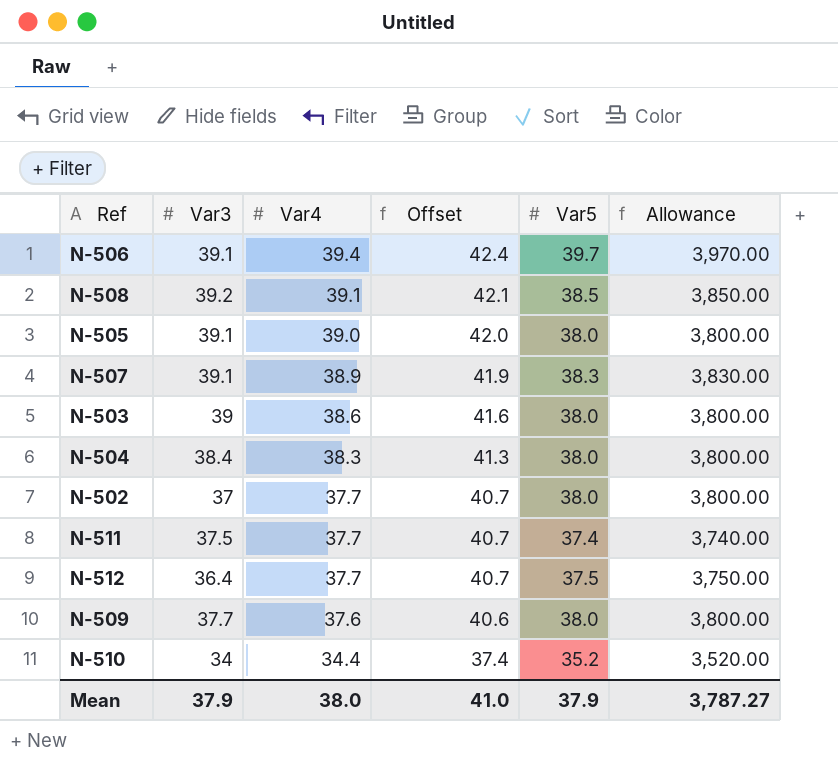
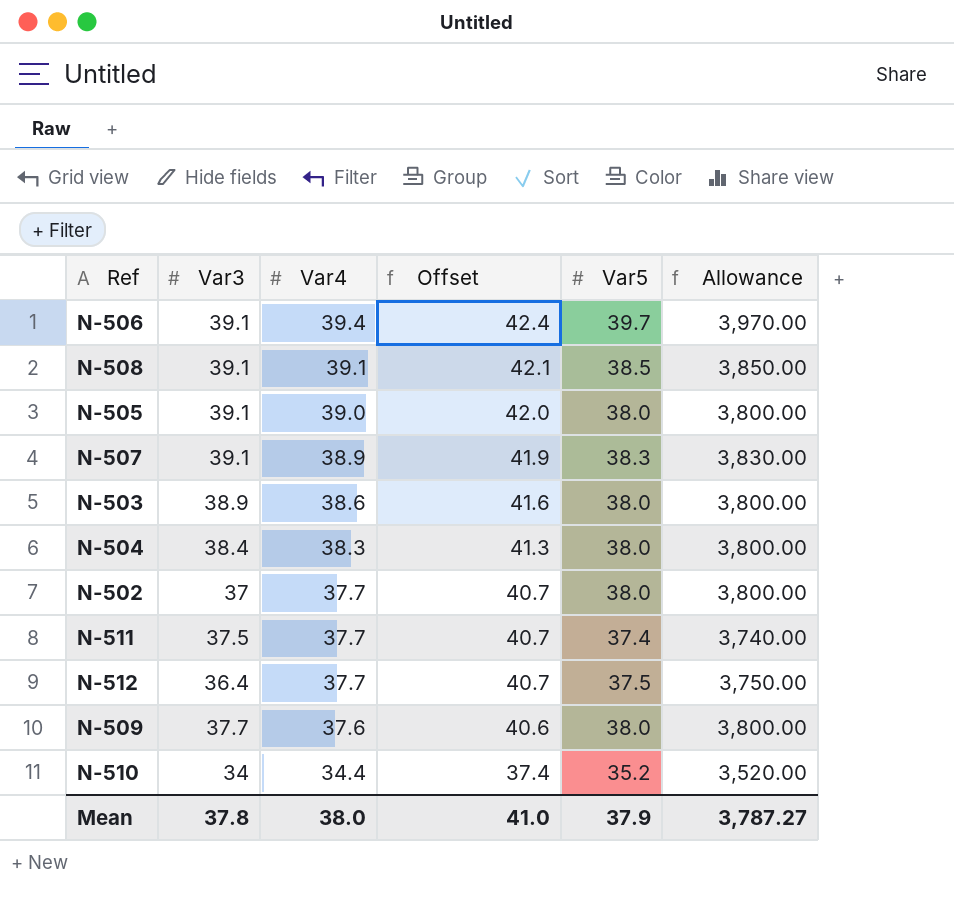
N-508 | Var3: 39.2 -> 39.1
N-503 | Var3: 39 -> 38.9
Mean | Var3: 37.9 -> 37.8

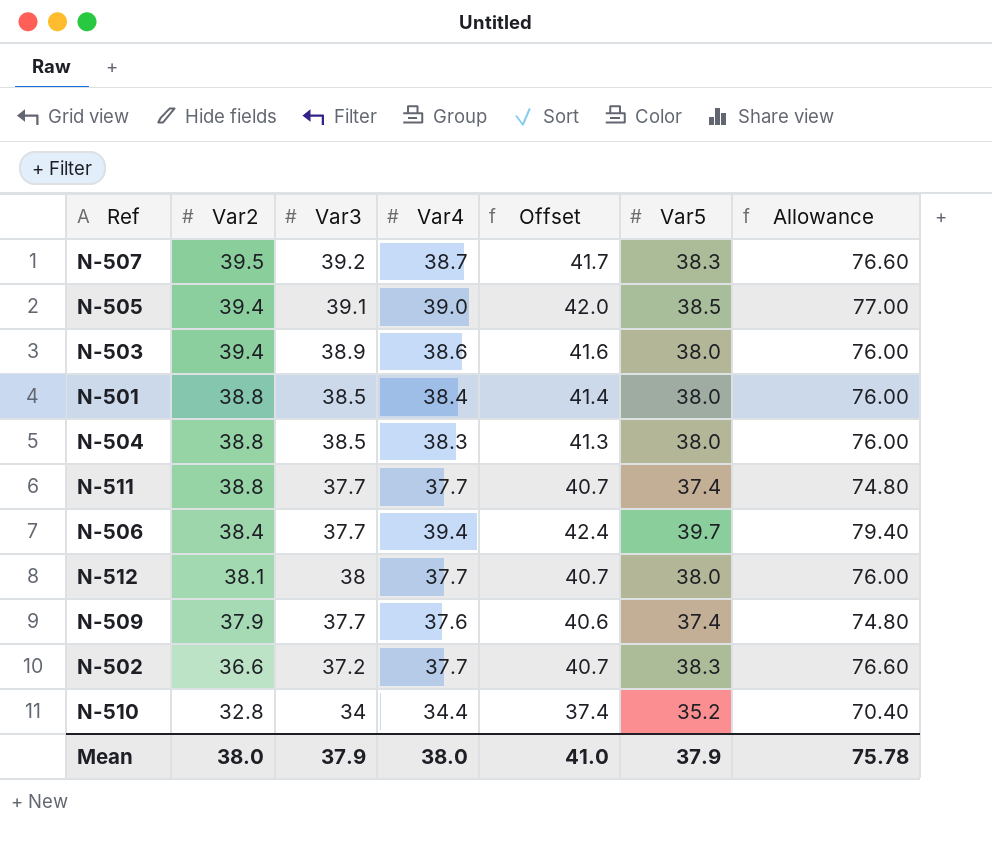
row order: Var4 descending -> Var2 descending
column Var2 | position: none -> 2
column Allowance | formula: [Var5] * 100 -> [Var5] * 2
row N-508: 39.1 | 39.1 | 42.1 | 38.5 | 3,850.00 -> none
N-507 | Var3: 39.1 -> 39.2
N-507 | Var4: 38.9 -> 38.7
N-507 | Offset: 41.9 -> 41.7
N-505 | Var5: 38.0 -> 38.5
row N-501: none -> 38.8 | 38.5 | 38.4 | 41.4 | 38.0 | 76.00
N-504 | Var3: 38.4 -> 38.5
N-511 | Var3: 37.5 -> 37.7
N-506 | Var3: 39.1 -> 37.7
N-512 | Var3: 36.4 -> 38
N-512 | Var5: 37.5 -> 38.0
N-509 | Var5: 38.0 -> 37.4
N-502 | Var3: 37 -> 37.2
N-502 | Var5: 38.0 -> 38.3
Mean | Var3: 37.8 -> 37.9
Mean | Allowance: 3,787.27 -> 75.78

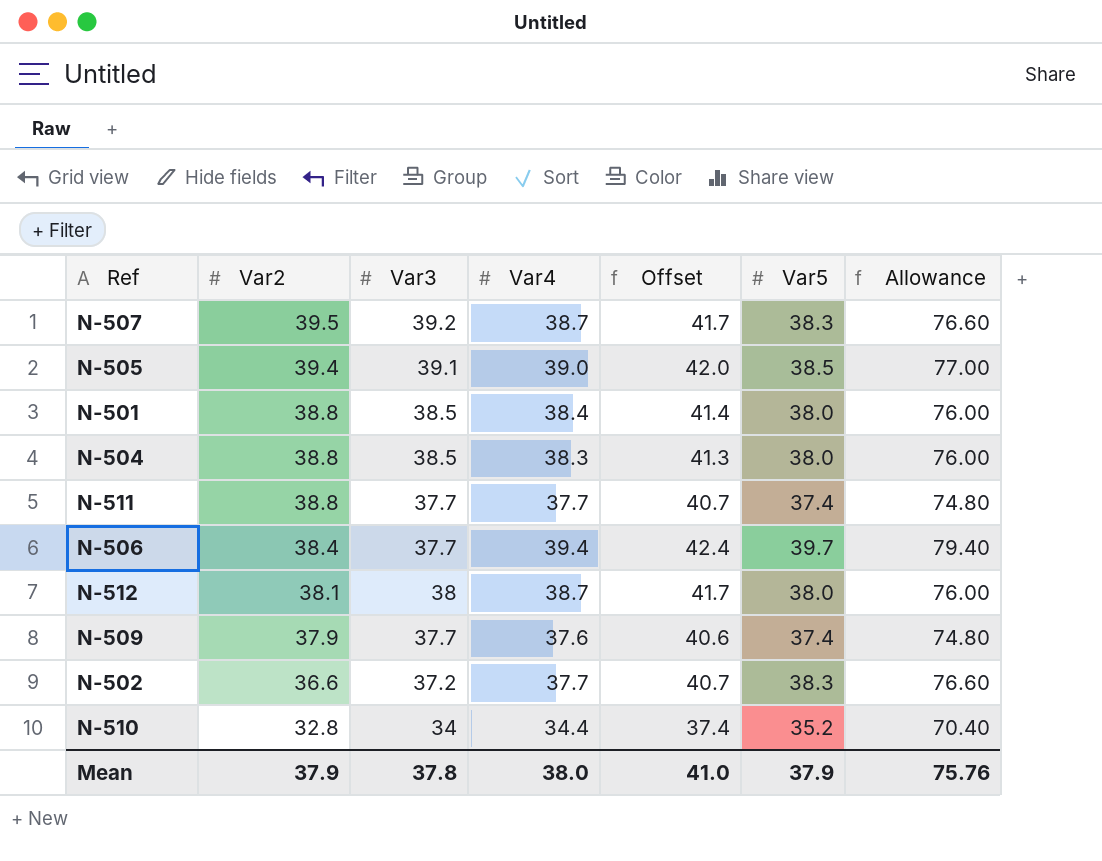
row N-503: 39.4 | 38.9 | 38.6 | 41.6 | 38.0 | 76.00 -> none
N-512 | Var4: 37.7 -> 38.7
N-512 | Offset: 40.7 -> 41.7
Mean | Var2: 38.0 -> 37.9
Mean | Var3: 37.9 -> 37.8
Mean | Allowance: 75.78 -> 75.76

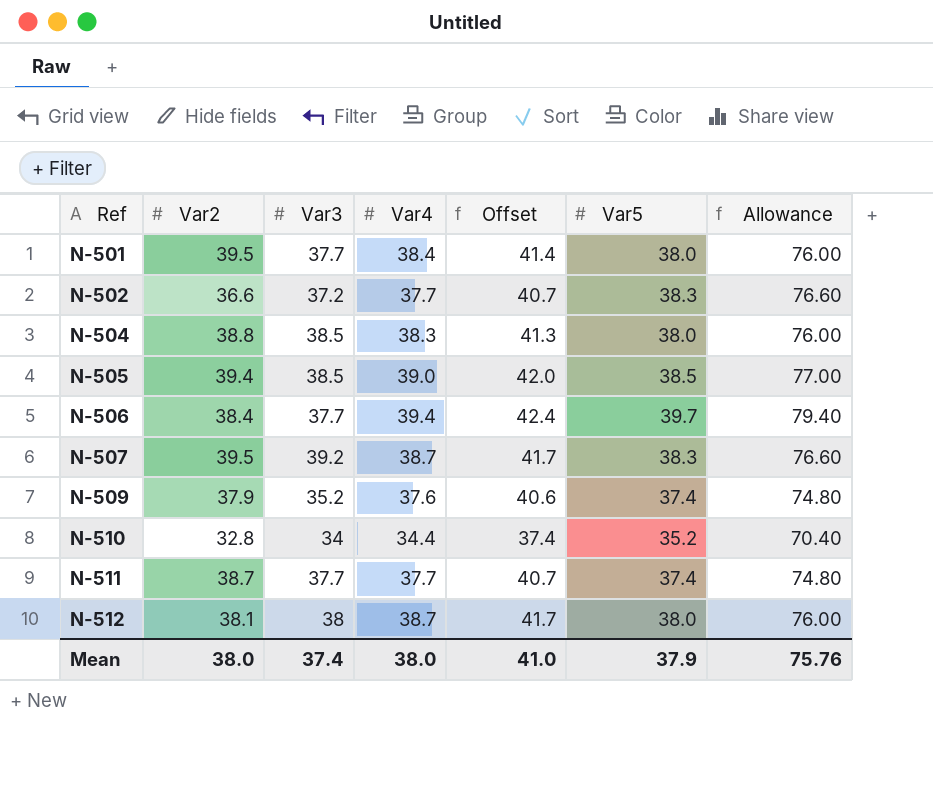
row order: Var2 descending -> Ref ascending
N-501 | Var2: 38.8 -> 39.5
N-501 | Var3: 38.5 -> 37.7
N-505 | Var3: 39.1 -> 38.5
N-509 | Var3: 37.7 -> 35.2
N-511 | Var2: 38.8 -> 38.7
Mean | Var2: 37.9 -> 38.0
Mean | Var3: 37.8 -> 37.4

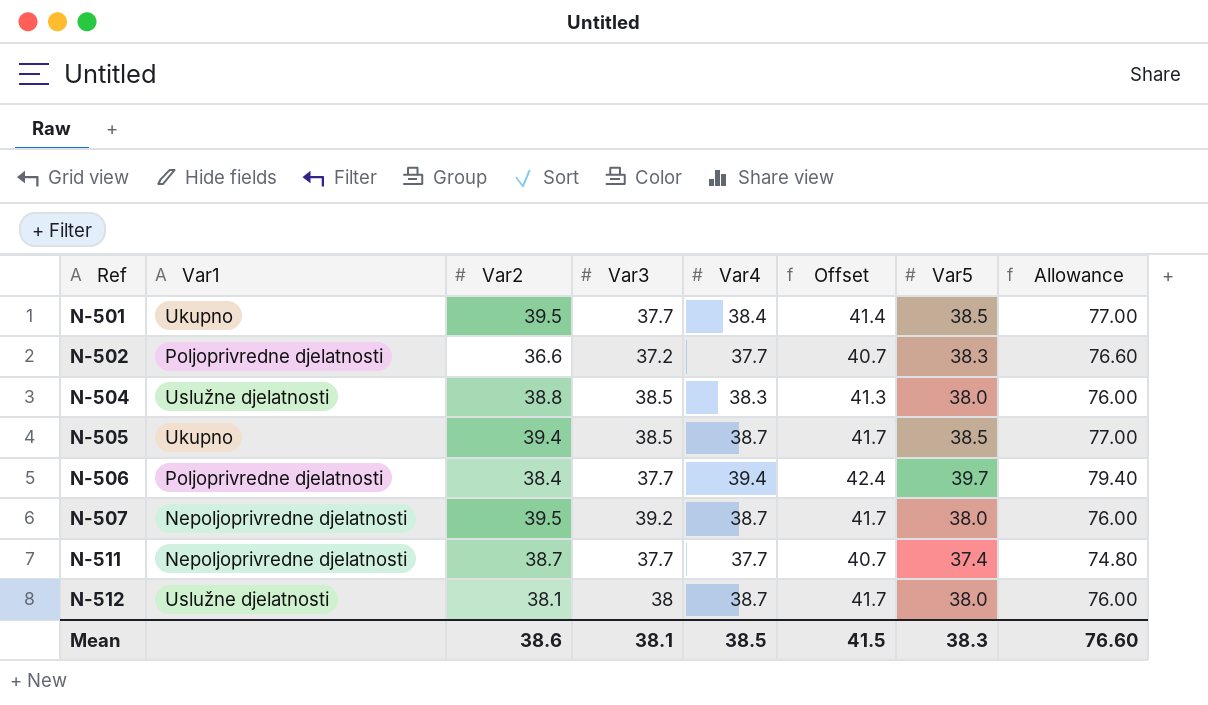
column Var1 | position: none -> 2
row N-509: 37.9 | 35.2 | 37.6 | 40.6 | 37.4 | 74.80 -> none
row N-510: 32.8 | 34 | 34.4 | 37.4 | 35.2 | 70.40 -> none
N-501 | Var5: 38.0 -> 38.5
N-501 | Allowance: 76.00 -> 77.00
N-505 | Var4: 39.0 -> 38.7
N-505 | Offset: 42.0 -> 41.7
N-507 | Var5: 38.3 -> 38.0
N-507 | Allowance: 76.60 -> 76.00
Mean | Var2: 38.0 -> 38.6
Mean | Var3: 37.4 -> 38.1
Mean | Var4: 38.0 -> 38.5
Mean | Offset: 41.0 -> 41.5
Mean | Var5: 37.9 -> 38.3
Mean | Allowance: 75.76 -> 76.60

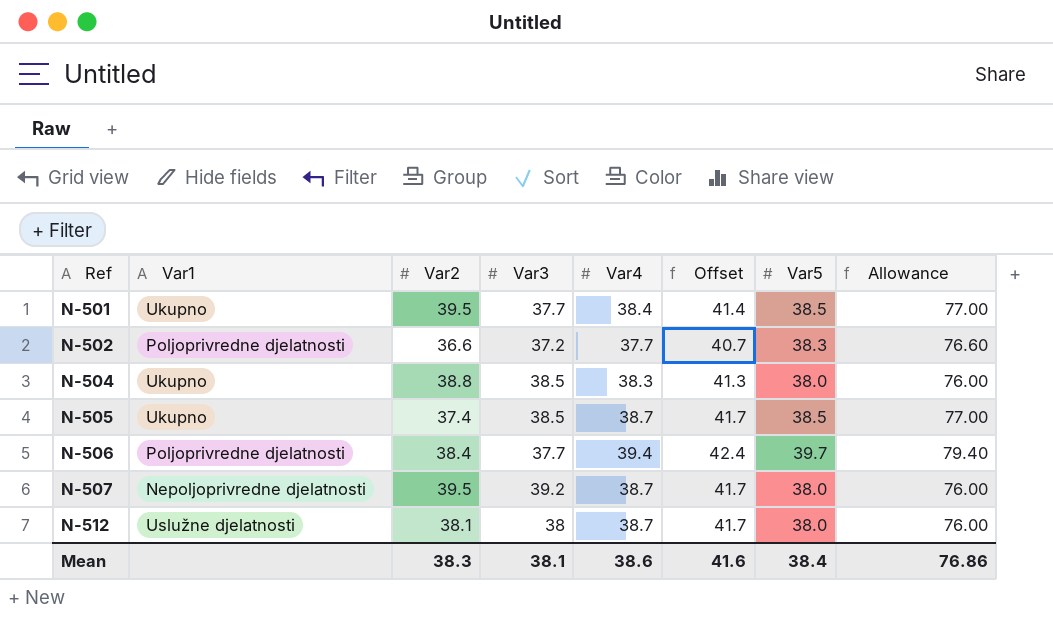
row N-511: Nepoljoprivredne djelatnosti | 38.7 | 37.7 | 37.7 | 40.7 | 37.4 | 74.80 -> none
N-504 | Var1: Uslužne djelatnosti -> Ukupno
N-505 | Var2: 39.4 -> 37.4
Mean | Var2: 38.6 -> 38.3
Mean | Var4: 38.5 -> 38.6
Mean | Offset: 41.5 -> 41.6
Mean | Var5: 38.3 -> 38.4
Mean | Allowance: 76.60 -> 76.86

